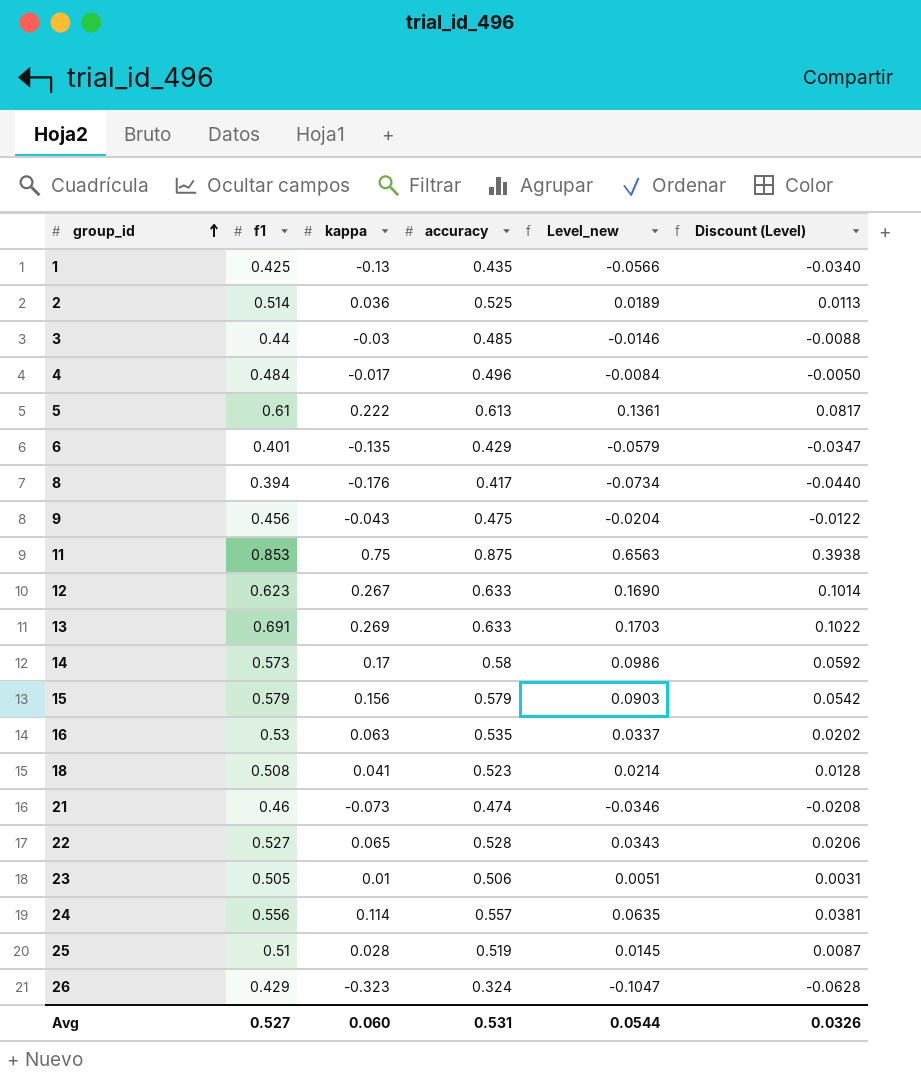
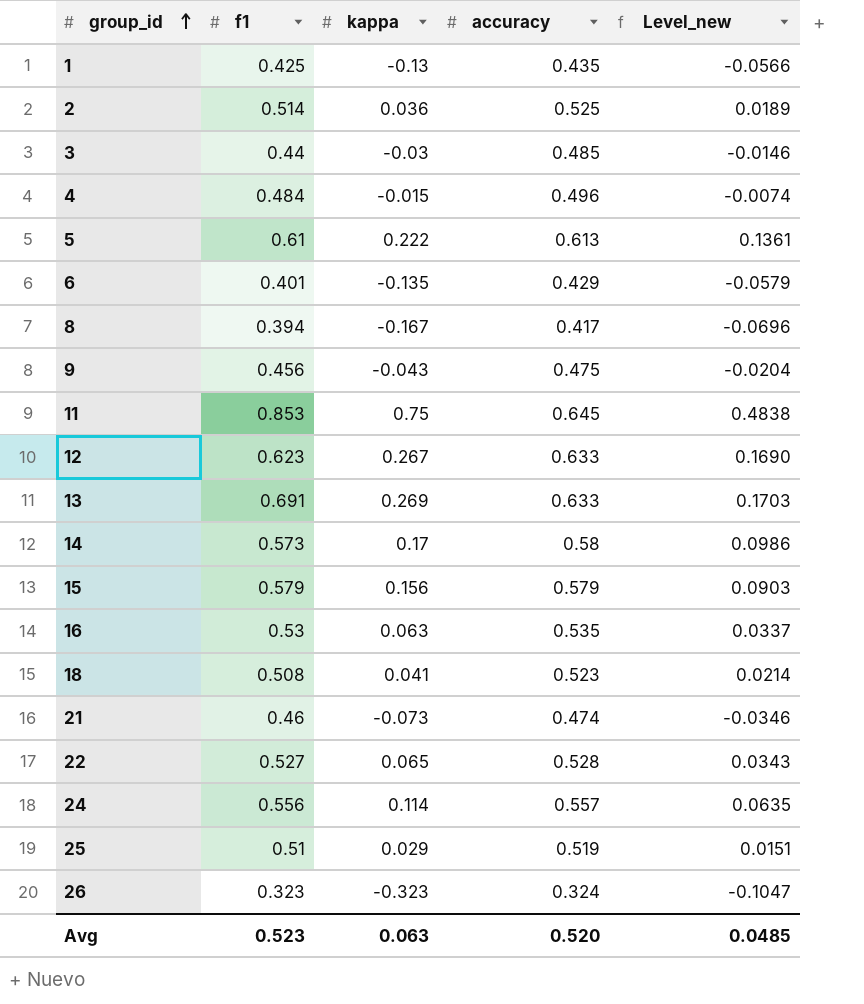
column Discount (Level) | formula: [Level_new] * 0.6 -> none
row 23: 0.505 | 0.01 | 0.506 | 0.0051 | 0.0031 -> none
4 | kappa: -0.017 -> -0.015
4 | Level_new: -0.0084 -> -0.0074
8 | kappa: -0.176 -> -0.167
8 | Level_new: -0.0734 -> -0.0696
11 | accuracy: 0.875 -> 0.645
11 | Level_new: 0.6563 -> 0.4838
25 | kappa: 0.028 -> 0.029
25 | Level_new: 0.0145 -> 0.0151
26 | f1: 0.429 -> 0.323
Avg | f1: 0.527 -> 0.523
Avg | kappa: 0.060 -> 0.063
Avg | accuracy: 0.531 -> 0.520
Avg | Level_new: 0.0544 -> 0.0485

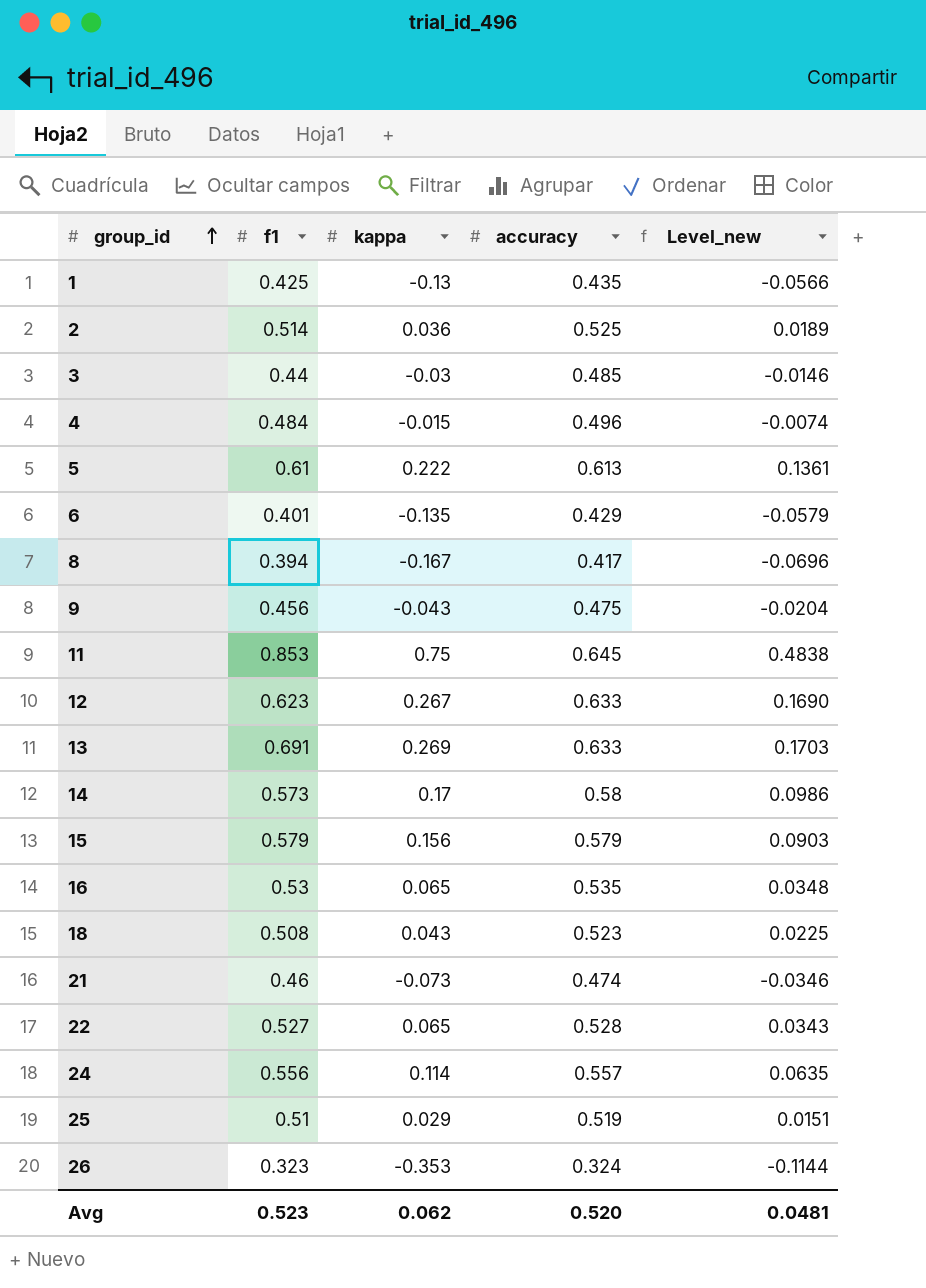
16 | kappa: 0.063 -> 0.065
16 | Level_new: 0.0337 -> 0.0348
18 | kappa: 0.041 -> 0.043
18 | Level_new: 0.0214 -> 0.0225
26 | kappa: -0.323 -> -0.353
26 | Level_new: -0.1047 -> -0.1144
Avg | kappa: 0.063 -> 0.062
Avg | Level_new: 0.0485 -> 0.0481

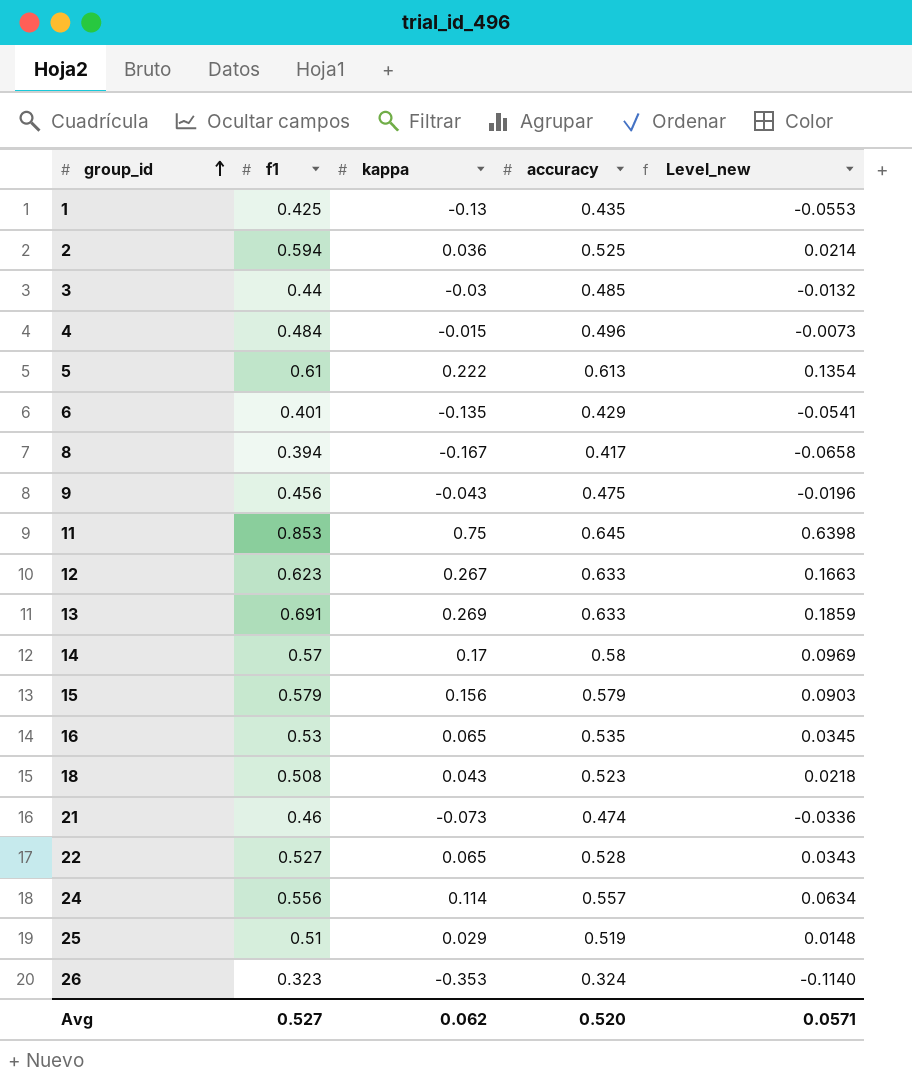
column Level_new | formula: [kappa] * [accuracy] -> [f1] * [kappa]
2 | f1: 0.514 -> 0.594
14 | f1: 0.573 -> 0.57
Avg | f1: 0.523 -> 0.527
Avg | Level_new: 0.0481 -> 0.0571

